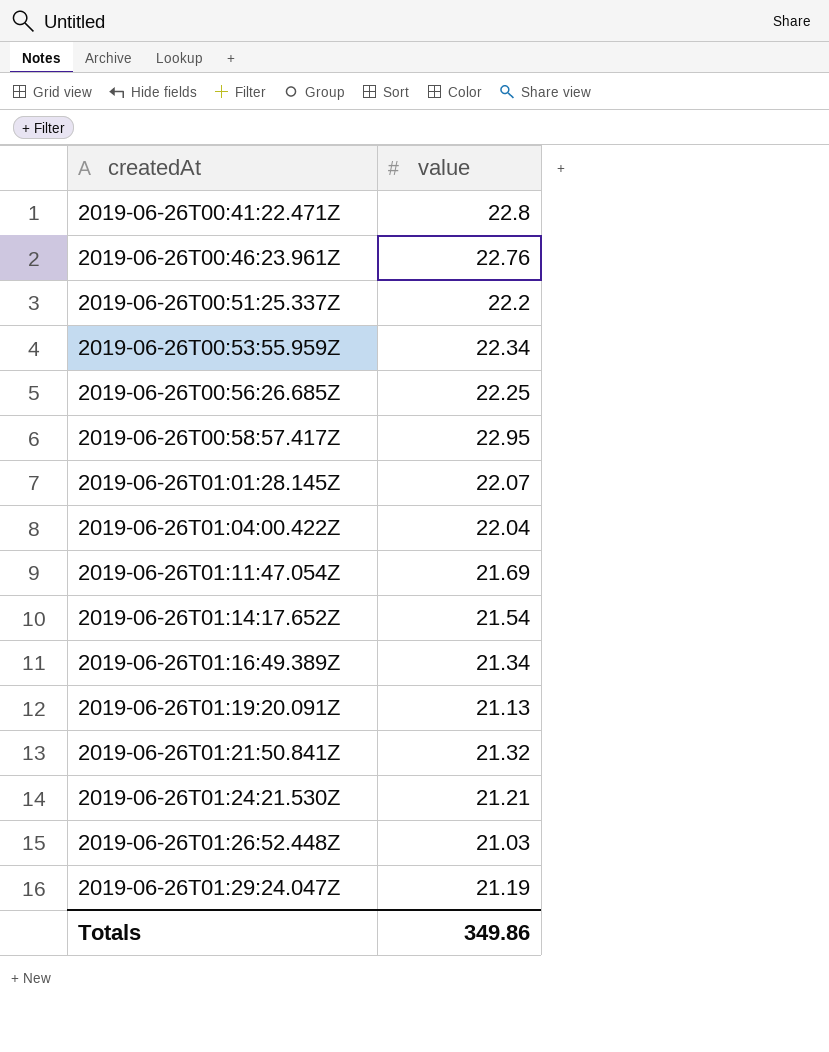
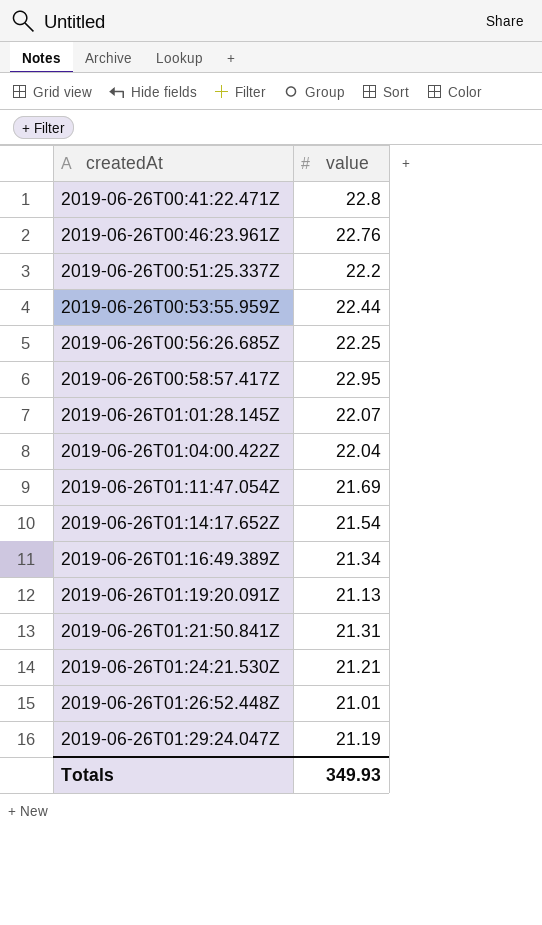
2019-06-26T00:53:55.959Z | value: 22.34 -> 22.44
2019-06-26T01:21:50.841Z | value: 21.32 -> 21.31
2019-06-26T01:26:52.448Z | value: 21.03 -> 21.01
Totals | value: 349.86 -> 349.93

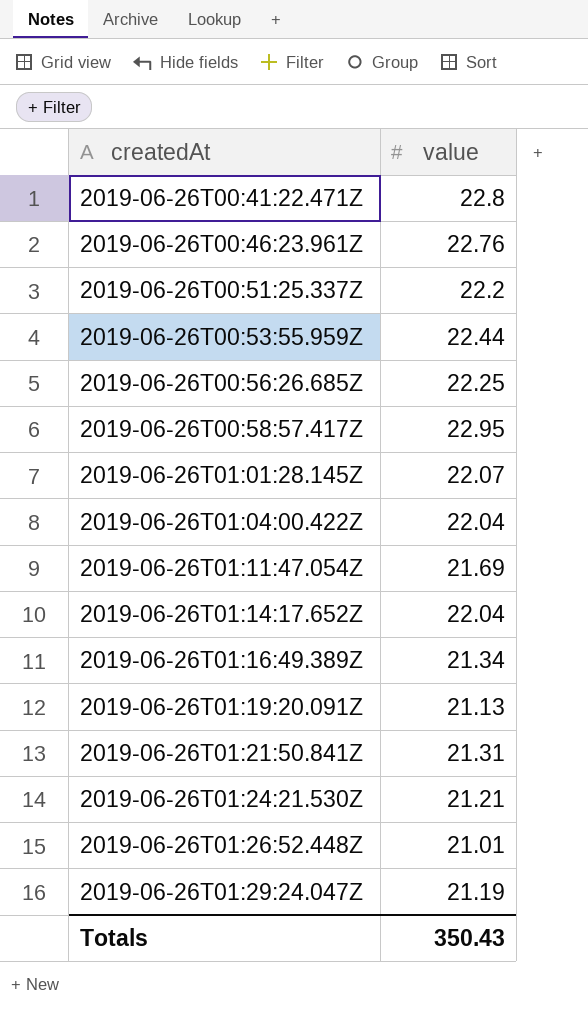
2019-06-26T01:14:17.652Z | value: 21.54 -> 22.04
Totals | value: 349.93 -> 350.43

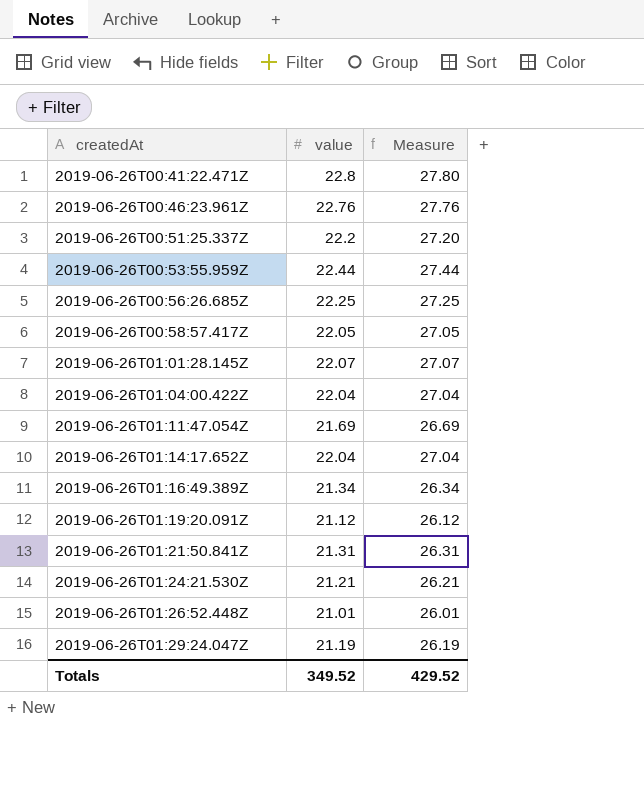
column Measure | formula: none -> [value] + 5
2019-06-26T00:58:57.417Z | value: 22.95 -> 22.05
2019-06-26T01:19:20.091Z | value: 21.13 -> 21.12
Totals | value: 350.43 -> 349.52

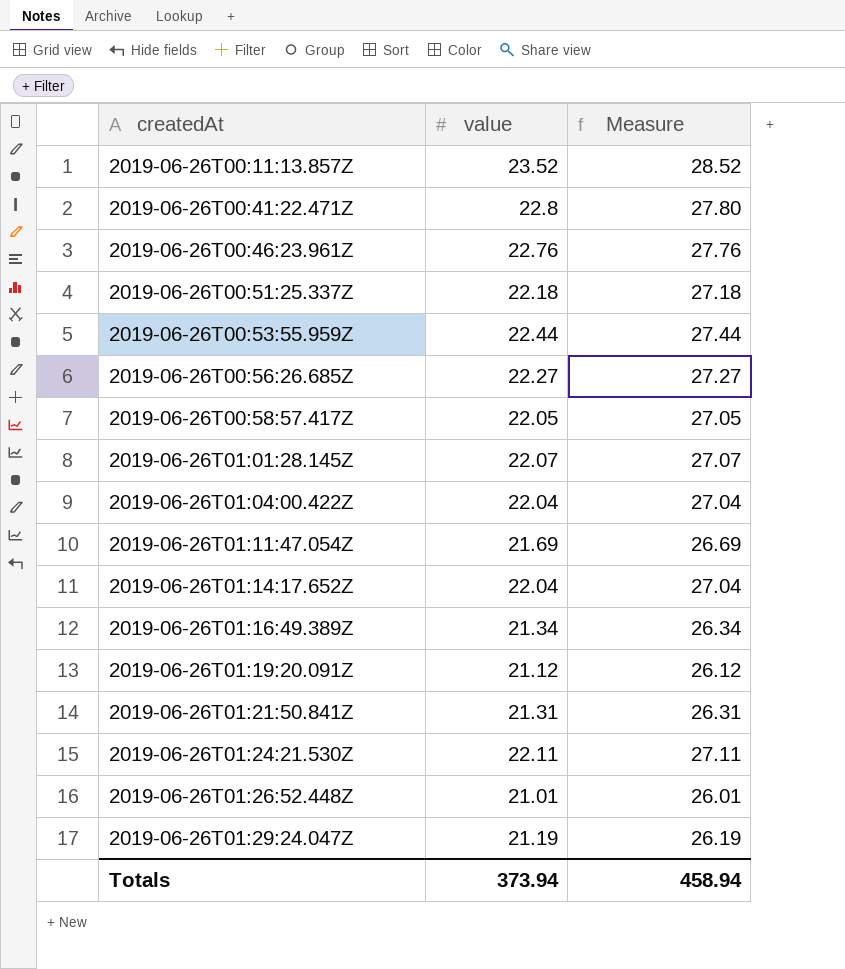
row 2019-06-26T00:11:13.857Z: none -> 23.52 | 28.52
2019-06-26T00:51:25.337Z | value: 22.2 -> 22.18
2019-06-26T00:51:25.337Z | Measure: 27.20 -> 27.18
2019-06-26T00:56:26.685Z | value: 22.25 -> 22.27
2019-06-26T00:56:26.685Z | Measure: 27.25 -> 27.27
2019-06-26T01:24:21.530Z | value: 21.21 -> 22.11
2019-06-26T01:24:21.530Z | Measure: 26.21 -> 27.11
Totals | value: 349.52 -> 373.94
Totals | Measure: 429.52 -> 458.94

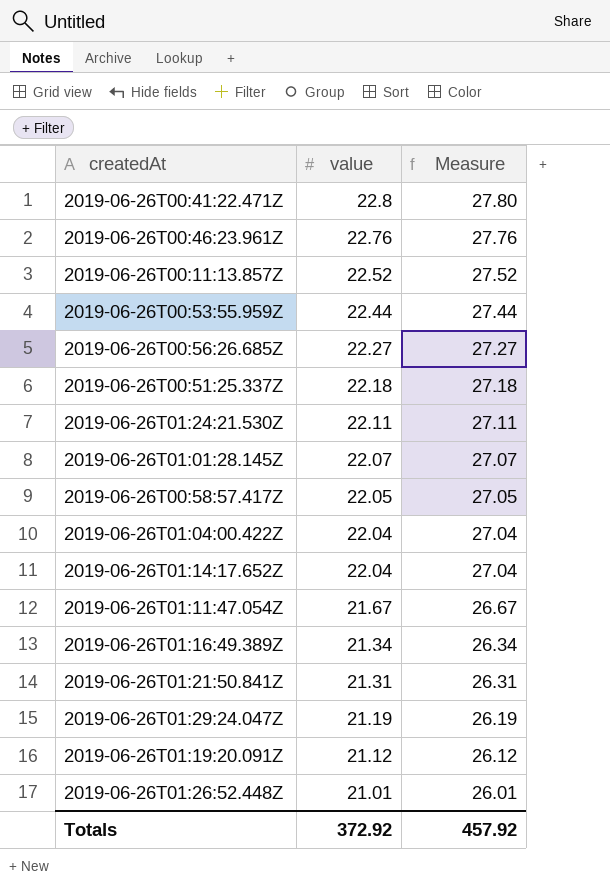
row order: createdAt ascending -> value descending
2019-06-26T00:11:13.857Z | value: 23.52 -> 22.52
2019-06-26T00:11:13.857Z | Measure: 28.52 -> 27.52
2019-06-26T01:11:47.054Z | value: 21.69 -> 21.67
2019-06-26T01:11:47.054Z | Measure: 26.69 -> 26.67
Totals | value: 373.94 -> 372.92
Totals | Measure: 458.94 -> 457.92

